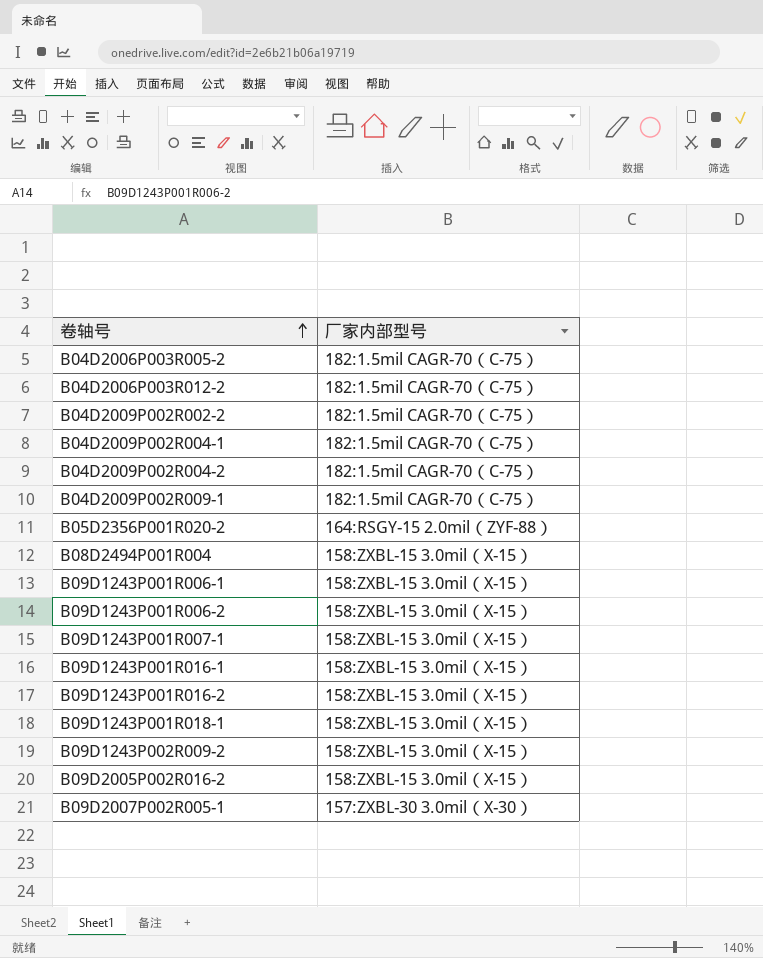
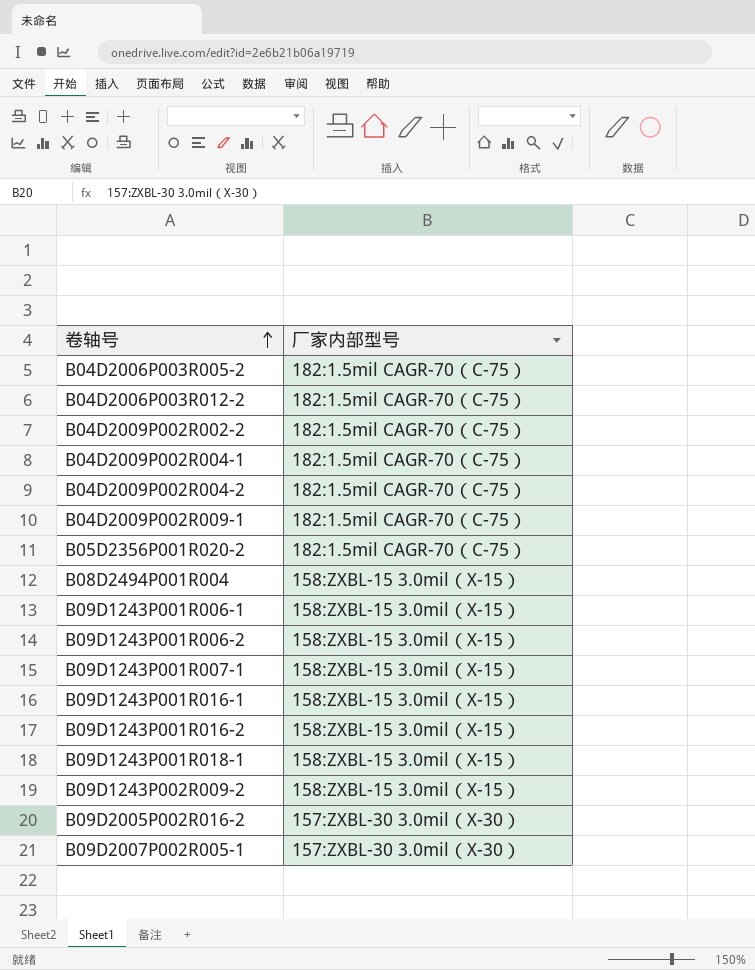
B05D2356P001R020-2 | 厂家内部型号: 164:RSGY-15 2.0mil（ZYF-88） -> 182:1.5mil CAGR-70（C-75）
B09D2005P002R016-2 | 厂家内部型号: 158:ZXBL-15 3.0mil（X-15） -> 157:ZXBL-30 3.0mil（X-30）

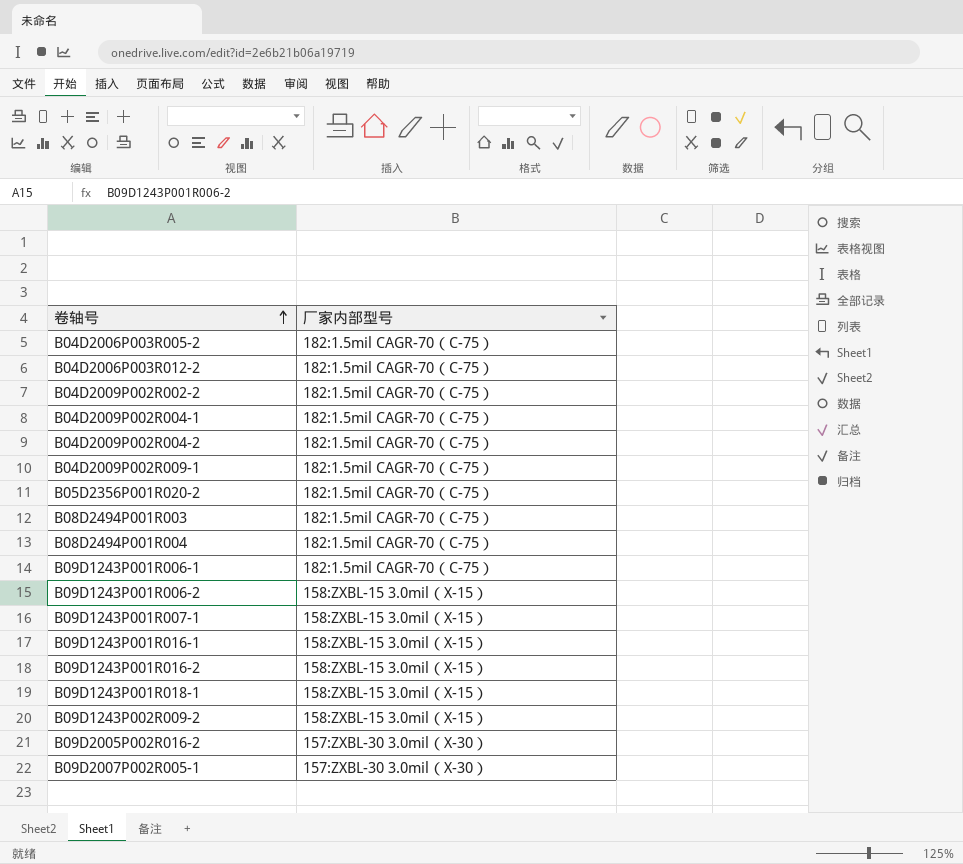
row B08D2494P001R003: none -> 182:1.5mil CAGR-70（C-75）
B08D2494P001R004 | 厂家内部型号: 158:ZXBL-15 3.0mil（X-15） -> 182:1.5mil CAGR-70（C-75）
B09D1243P001R006-1 | 厂家内部型号: 158:ZXBL-15 3.0mil（X-15） -> 182:1.5mil CAGR-70（C-75）

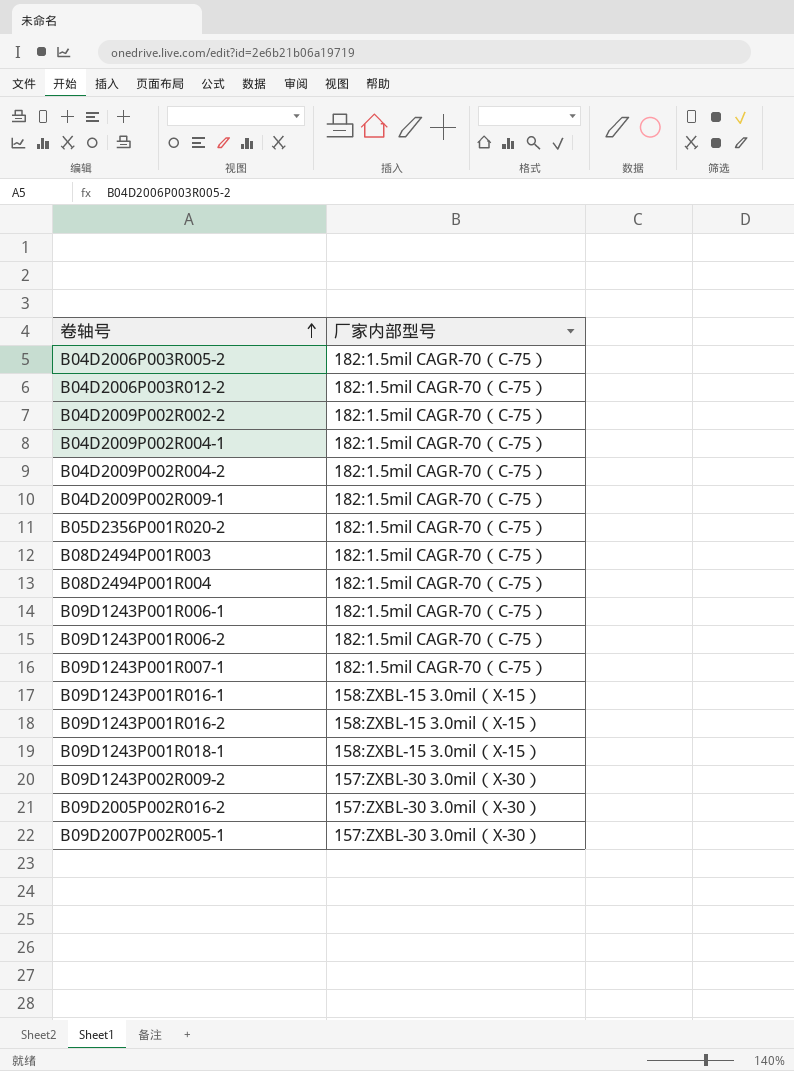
B09D1243P001R006-2 | 厂家内部型号: 158:ZXBL-15 3.0mil（X-15） -> 182:1.5mil CAGR-70（C-75）
B09D1243P001R007-1 | 厂家内部型号: 158:ZXBL-15 3.0mil（X-15） -> 182:1.5mil CAGR-70（C-75）
B09D1243P002R009-2 | 厂家内部型号: 158:ZXBL-15 3.0mil（X-15） -> 157:ZXBL-30 3.0mil（X-30）

